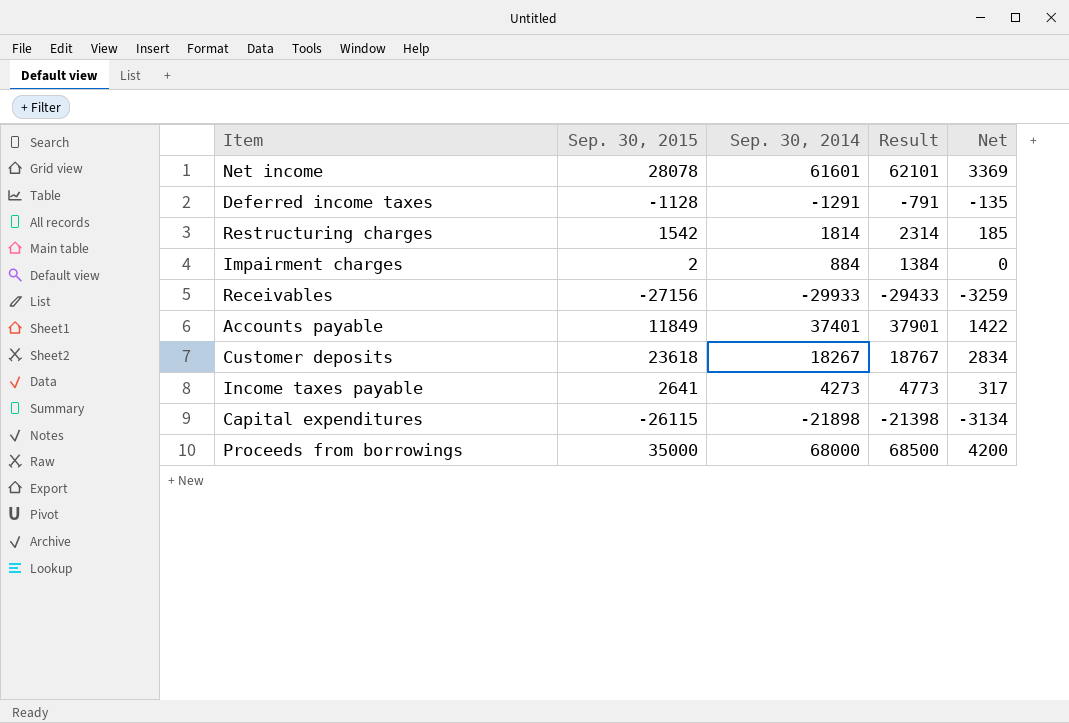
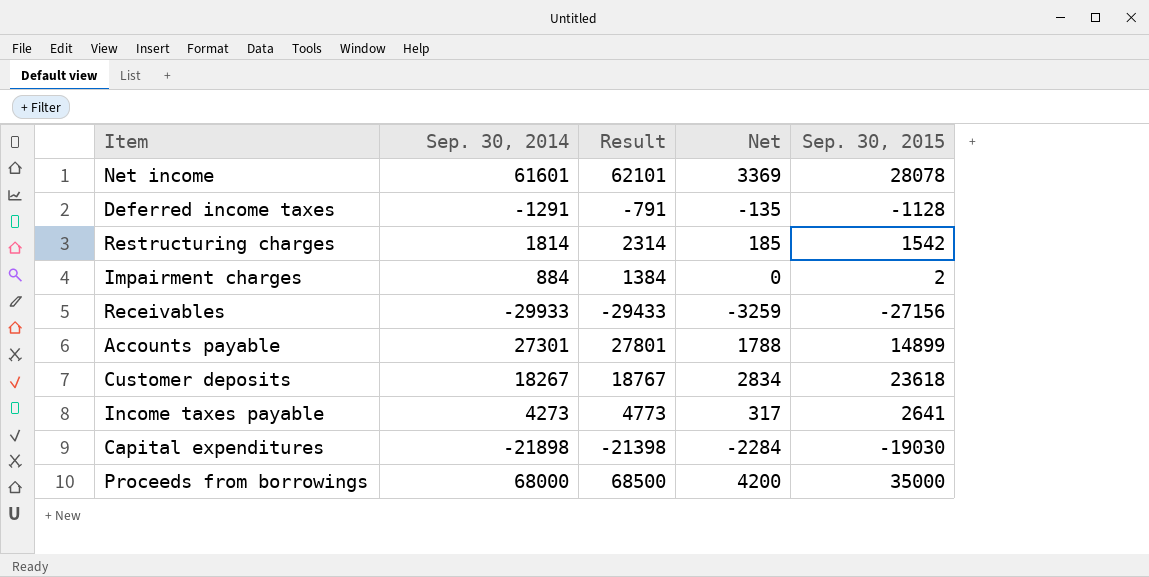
column Sep. 30, 2015 | position: 2 -> 5
Accounts payable | Sep. 30, 2014: 37401 -> 27301
Accounts payable | Result: 37901 -> 27801
Accounts payable | Net: 1422 -> 1788
Accounts payable | Sep. 30, 2015: 11849 -> 14899
Capital expenditures | Net: -3134 -> -2284
Capital expenditures | Sep. 30, 2015: -26115 -> -19030

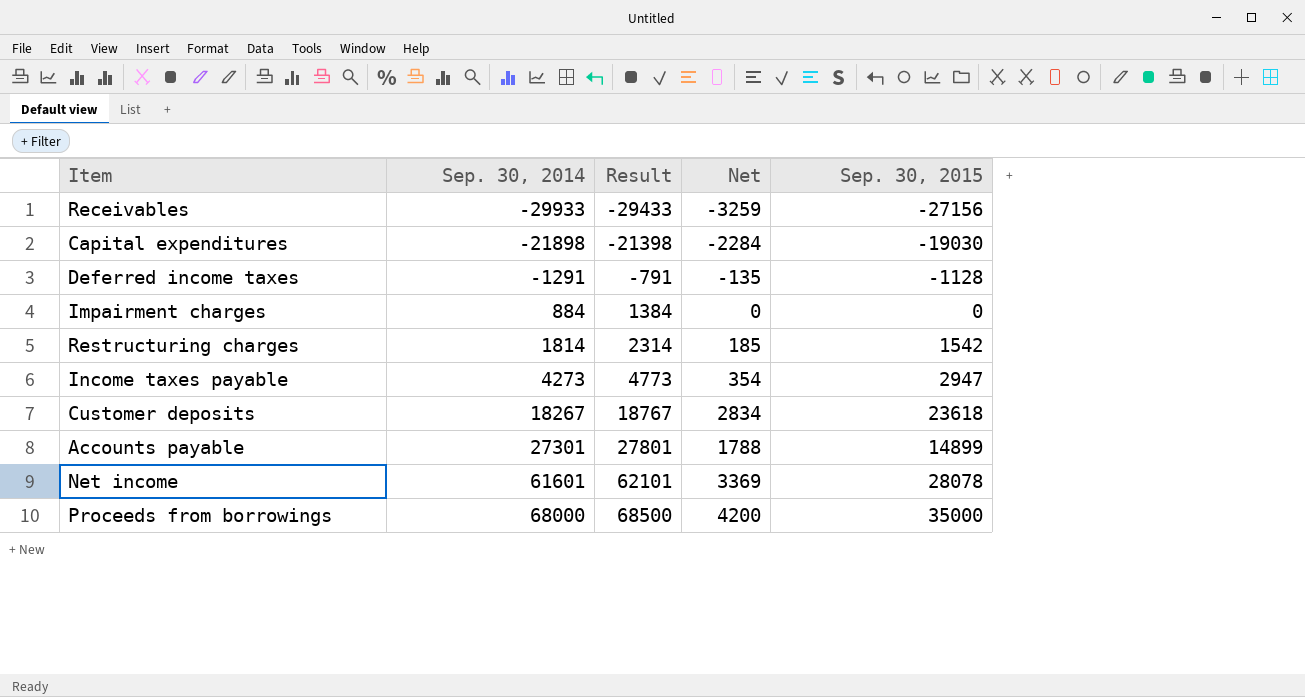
row order: none -> Sep. 30, 2014 ascending
Impairment charges | Sep. 30, 2015: 2 -> 0
Income taxes payable | Net: 317 -> 354
Income taxes payable | Sep. 30, 2015: 2641 -> 2947

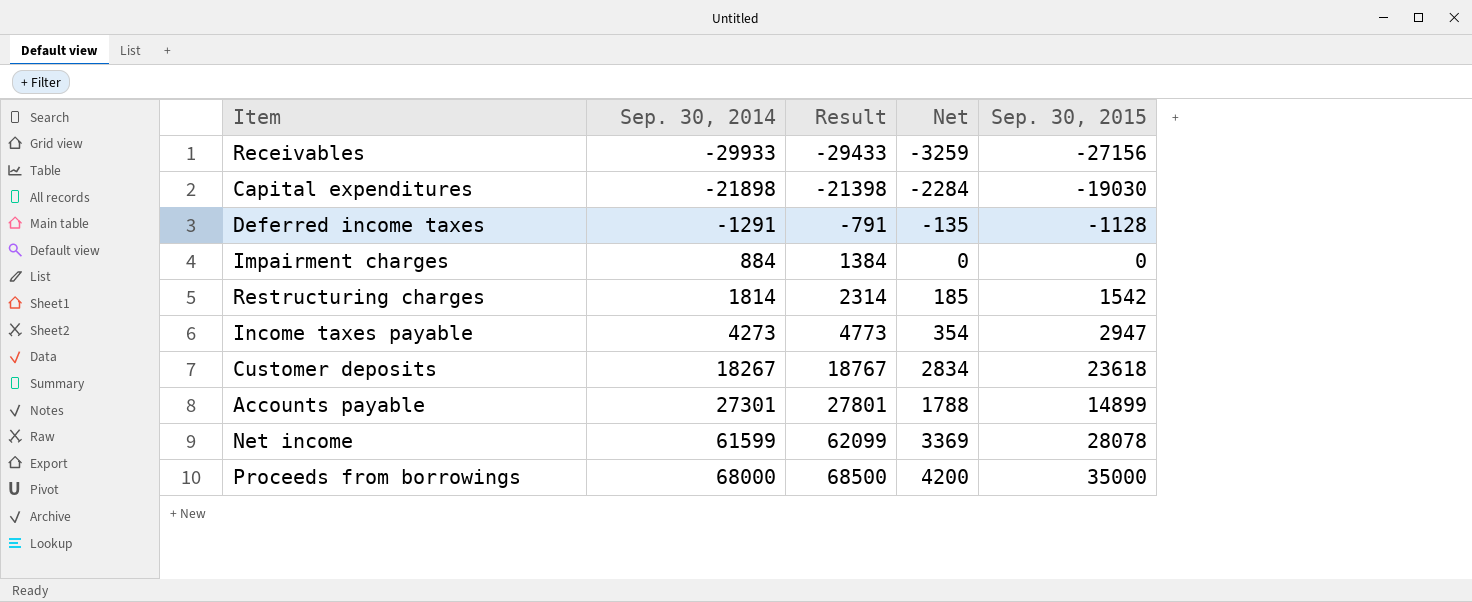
Net income | Sep. 30, 2014: 61601 -> 61599
Net income | Result: 62101 -> 62099

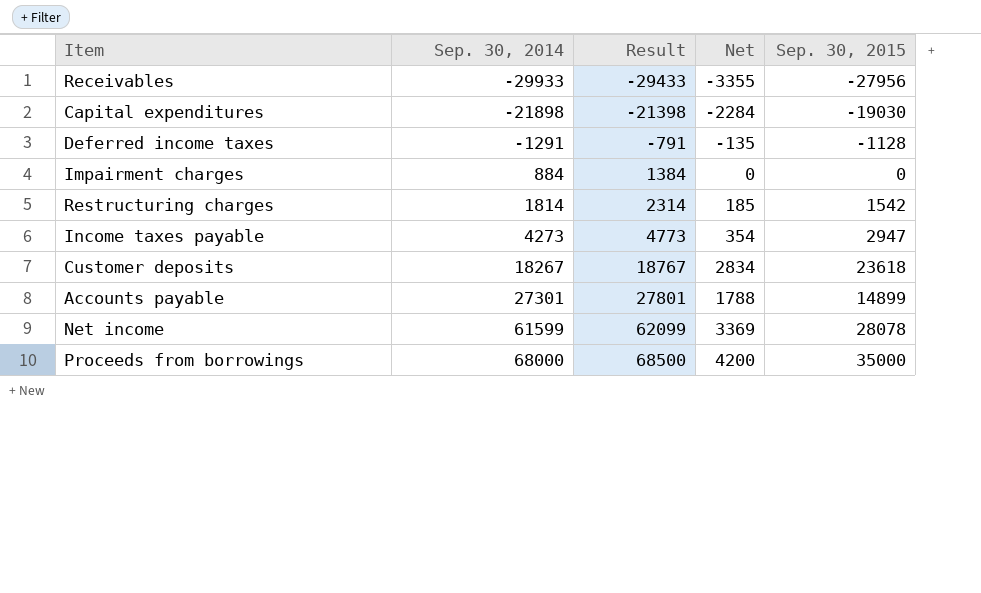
Receivables | Net: -3259 -> -3355
Receivables | Sep. 30, 2015: -27156 -> -27956

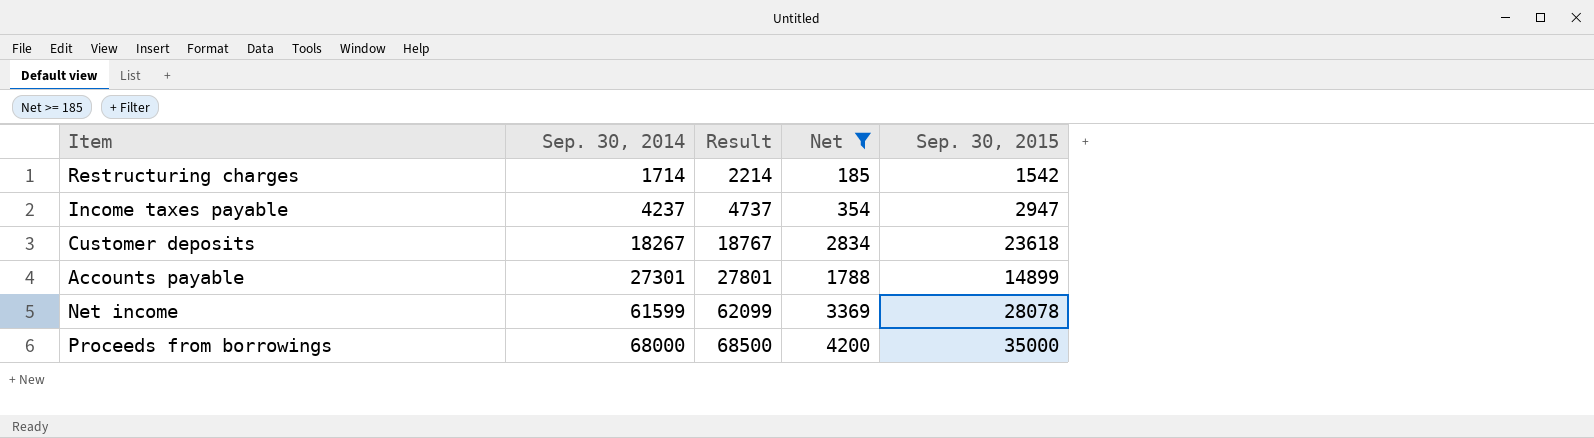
filter: none -> Net >= 185
Restructuring charges | Sep. 30, 2014: 1814 -> 1714
Restructuring charges | Result: 2314 -> 2214
Income taxes payable | Sep. 30, 2014: 4273 -> 4237
Income taxes payable | Result: 4773 -> 4737

